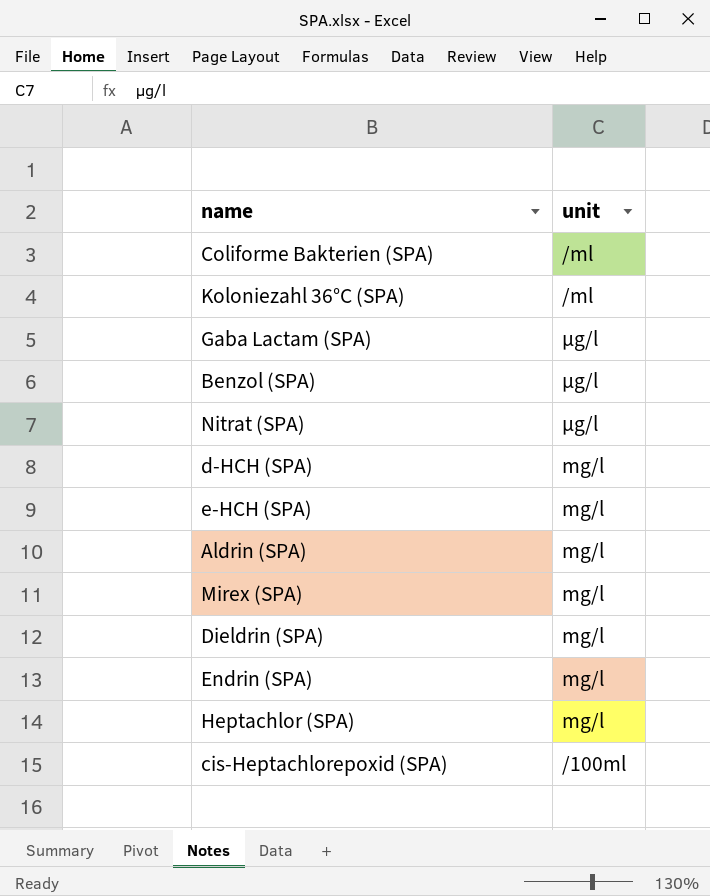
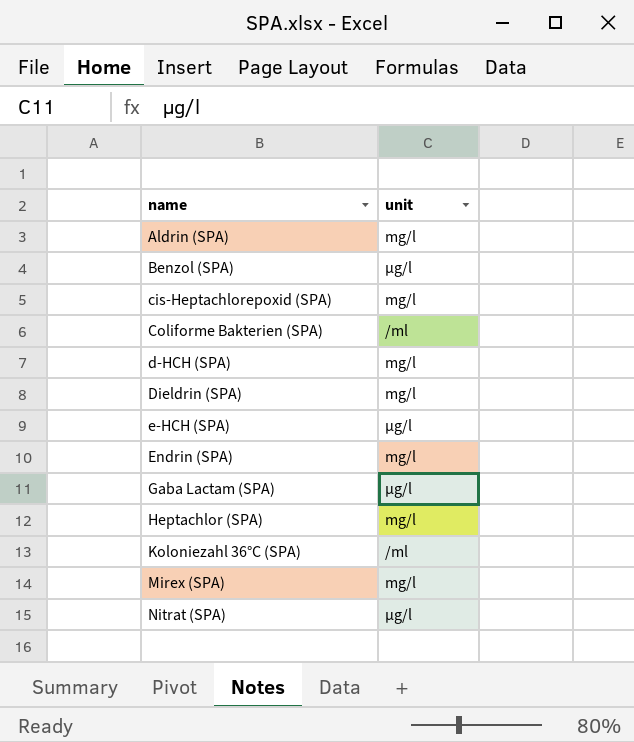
row order: none -> name ascending
cis-Heptachlorepoxid (SPA) | unit: /100ml -> mg/l
e-HCH (SPA) | unit: mg/l -> µg/l

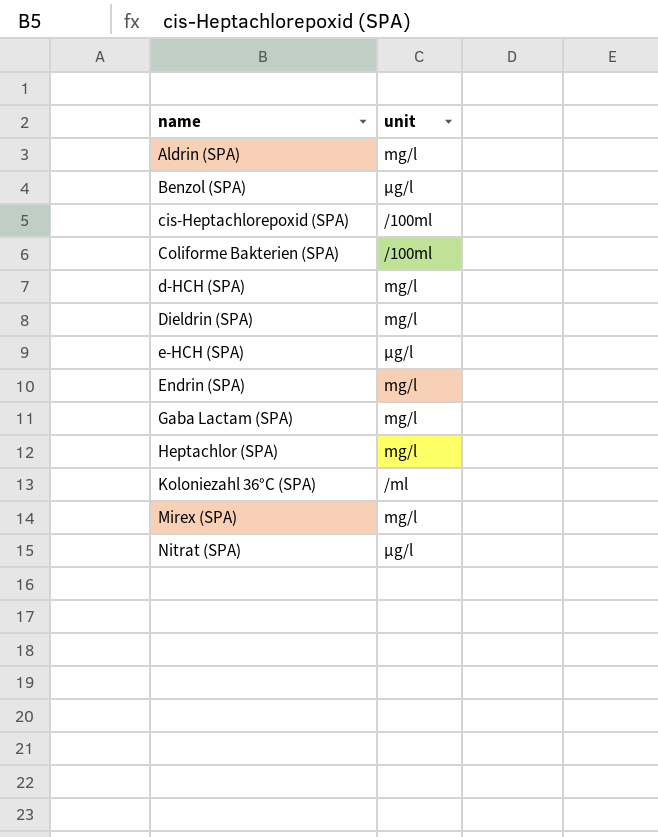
cis-Heptachlorepoxid (SPA) | unit: mg/l -> /100ml
Coliforme Bakterien (SPA) | unit: /ml -> /100ml
Gaba Lactam (SPA) | unit: µg/l -> mg/l

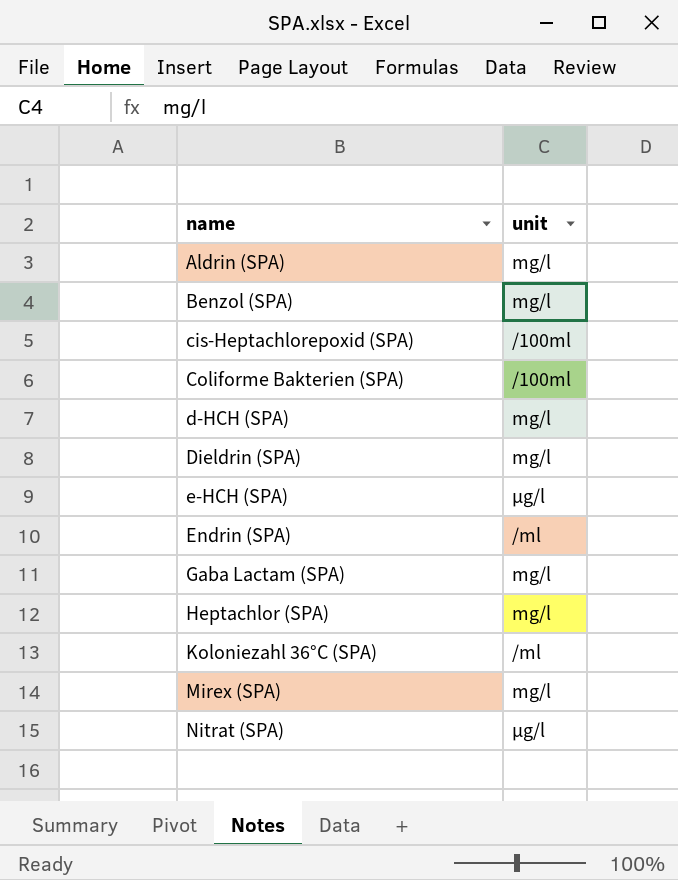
Benzol (SPA) | unit: µg/l -> mg/l
Endrin (SPA) | unit: mg/l -> /ml

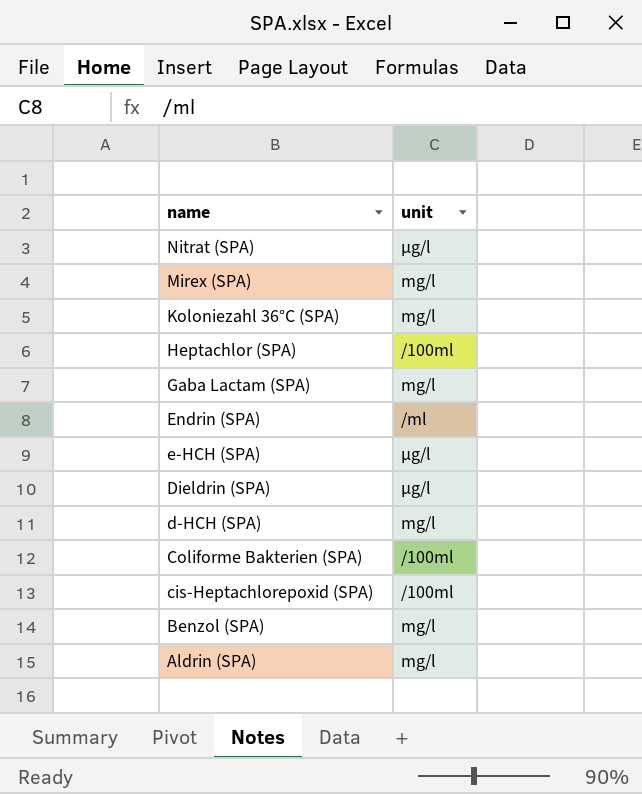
row order: name ascending -> name descending
Koloniezahl 36°C (SPA) | unit: /ml -> mg/l
Heptachlor (SPA) | unit: mg/l -> /100ml
Dieldrin (SPA) | unit: mg/l -> µg/l

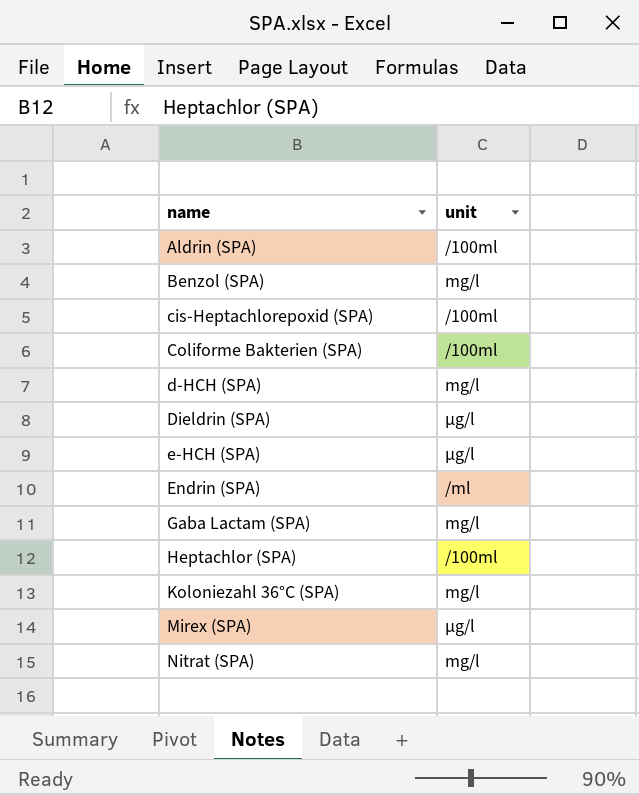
row order: name descending -> name ascending
Aldrin (SPA) | unit: mg/l -> /100ml
Mirex (SPA) | unit: mg/l -> µg/l
Nitrat (SPA) | unit: µg/l -> mg/l

